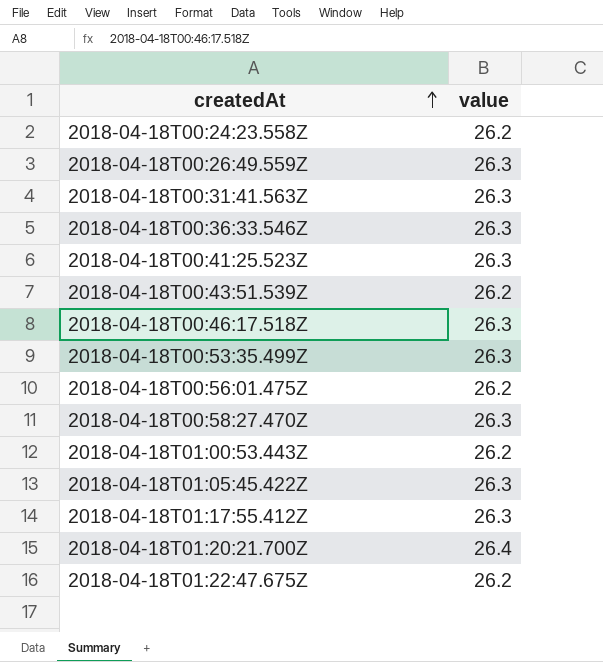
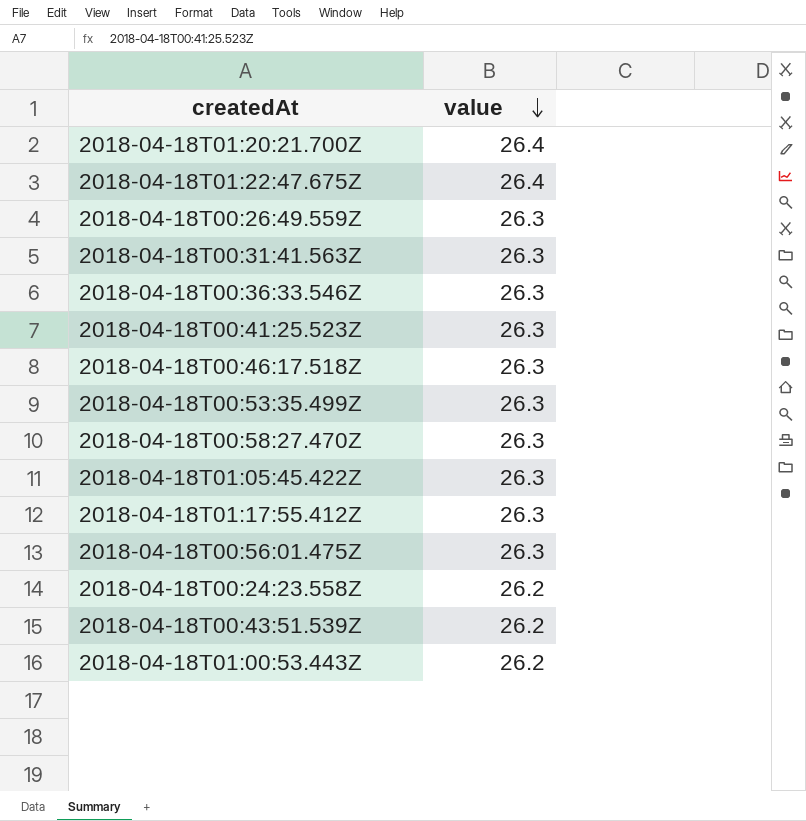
row order: createdAt ascending -> value descending
2018-04-18T01:22:47.675Z | value: 26.2 -> 26.4
2018-04-18T00:56:01.475Z | value: 26.2 -> 26.3

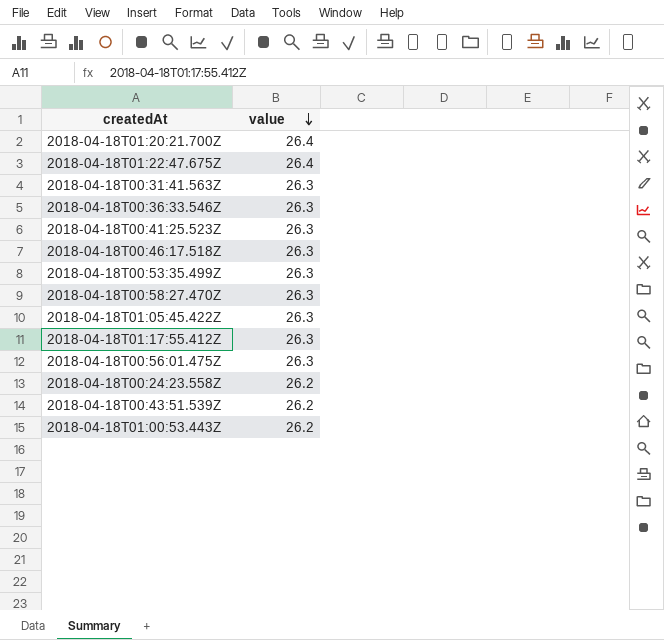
row 2018-04-18T00:26:49.559Z: 26.3 -> none

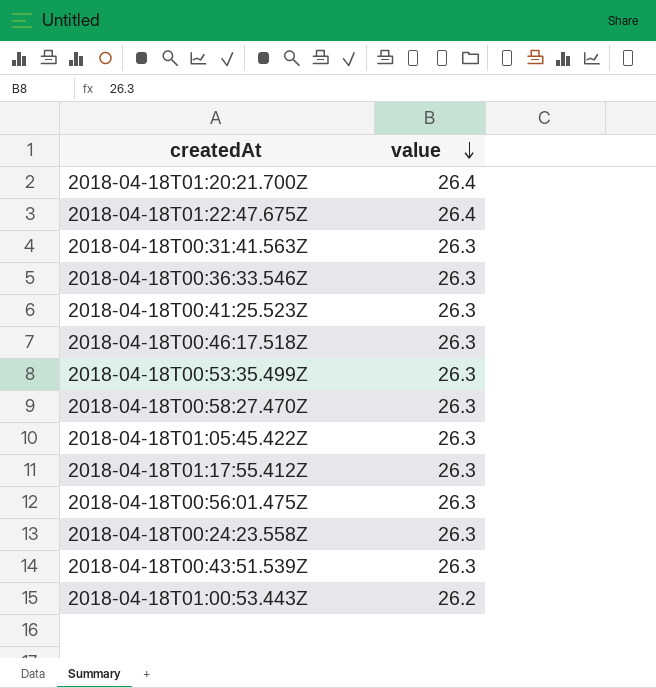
2018-04-18T00:24:23.558Z | value: 26.2 -> 26.3
2018-04-18T00:43:51.539Z | value: 26.2 -> 26.3

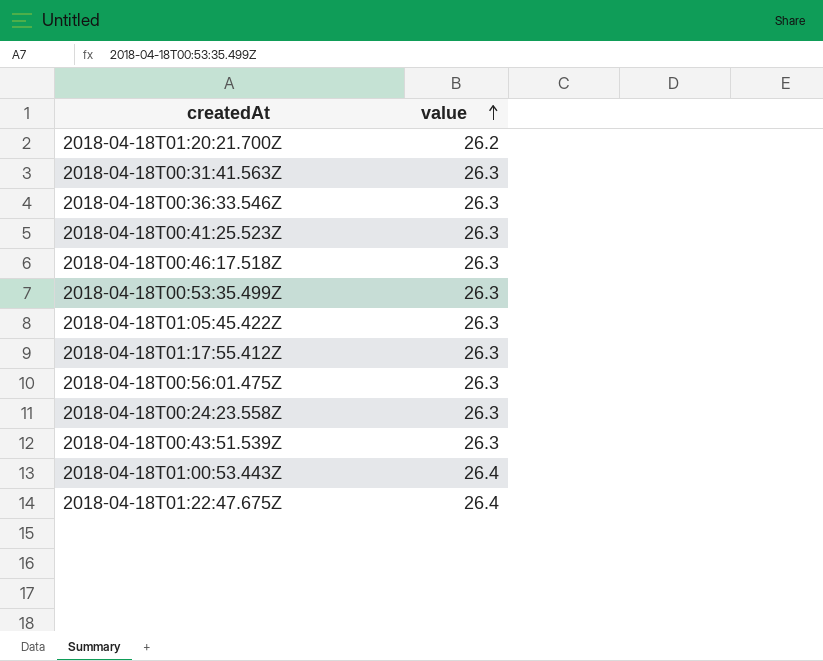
row order: value descending -> value ascending
row 2018-04-18T00:58:27.470Z: 26.3 -> none
2018-04-18T01:20:21.700Z | value: 26.4 -> 26.2
2018-04-18T01:00:53.443Z | value: 26.2 -> 26.4

